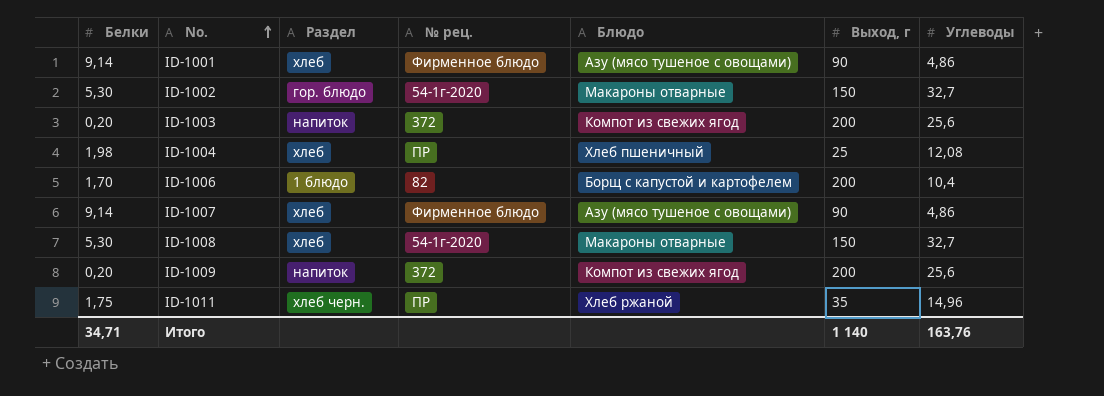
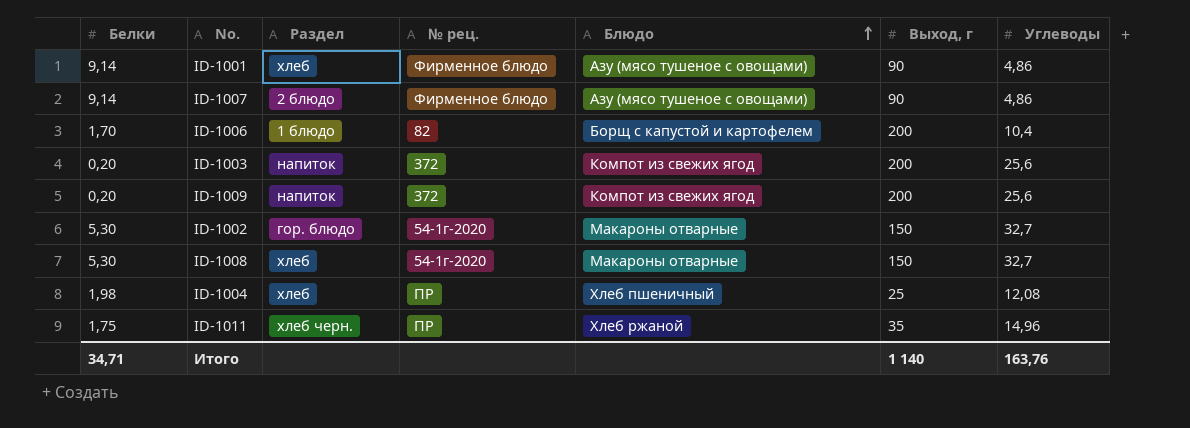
row order: No. ascending -> Блюдо ascending
ID-1007 | Раздел: хлеб -> 2 блюдо

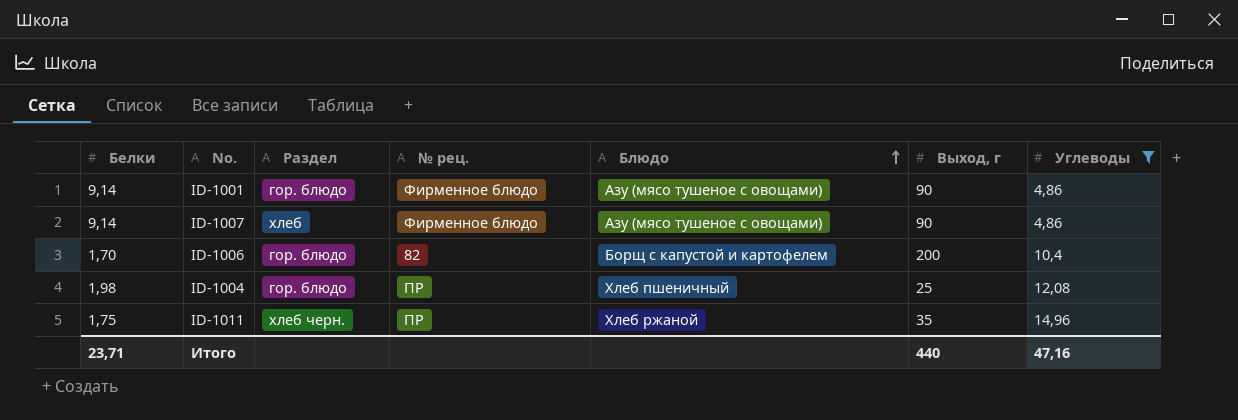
filter: none -> Углеводы <= 14,96
ID-1001 | Раздел: хлеб -> гор. блюдо
ID-1007 | Раздел: 2 блюдо -> хлеб
ID-1006 | Раздел: 1 блюдо -> гор. блюдо
ID-1004 | Раздел: хлеб -> гор. блюдо
Итого | Белки: 34,71 -> 23,71
Итого | Выход, г: 1 140 -> 440
Итого | Углеводы: 163,76 -> 47,16

